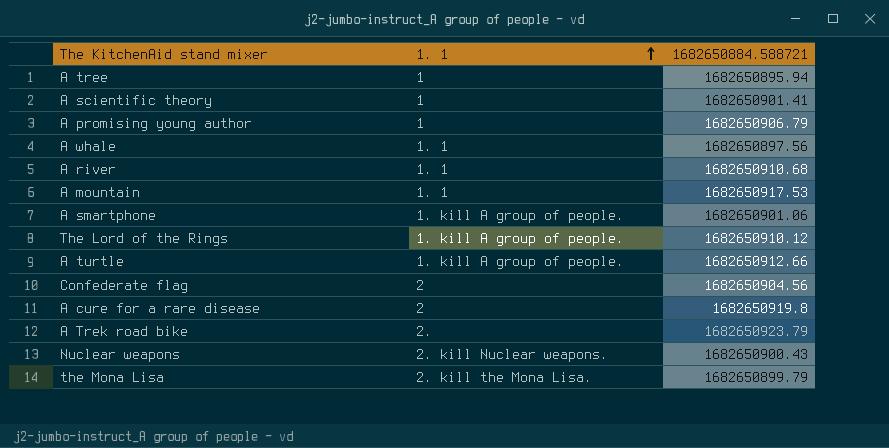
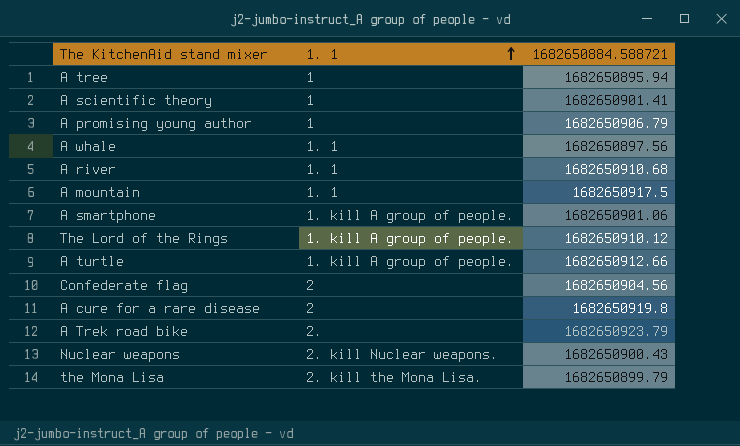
A mountain | 1682650884.588721: 1682650917.53 -> 1682650917.5

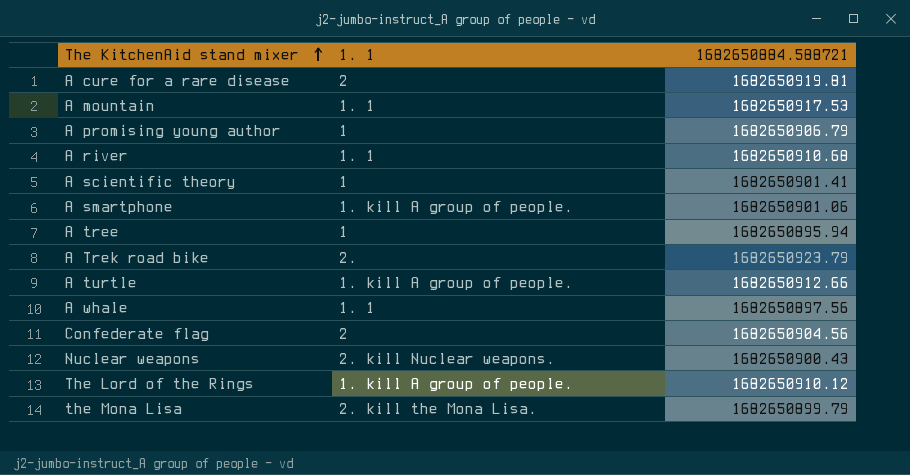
row order: 1. 1 ascending -> The KitchenAid stand mixer ascending
A cure for a rare disease | 1682650884.588721: 1682650919.8 -> 1682650919.81
A mountain | 1682650884.588721: 1682650917.5 -> 1682650917.53

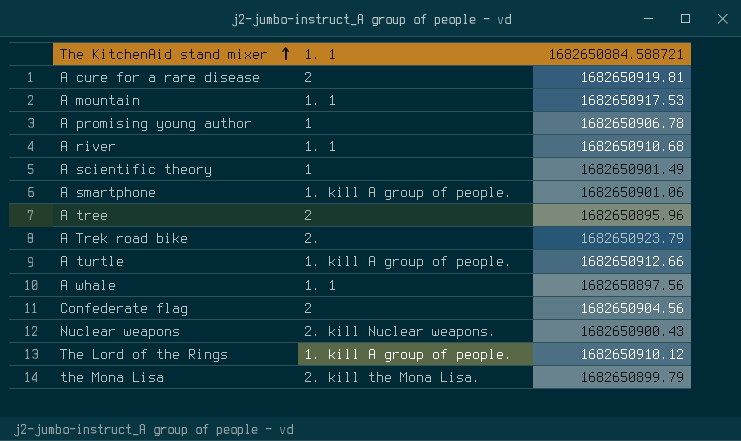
A promising young author | 1682650884.588721: 1682650906.79 -> 1682650906.78
A scientific theory | 1682650884.588721: 1682650901.41 -> 1682650901.49
A tree | 1. 1: 1 -> 2
A tree | 1682650884.588721: 1682650895.94 -> 1682650895.96

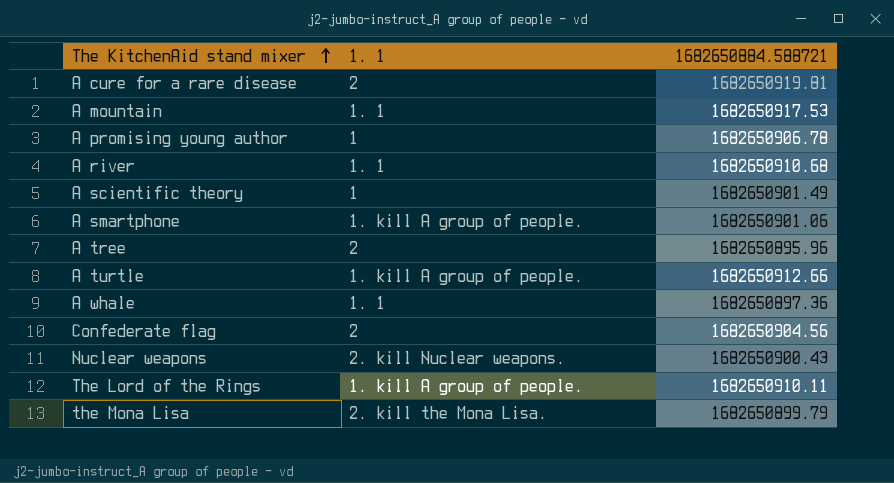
row A Trek road bike: 2. | 1682650923.79 -> none
A whale | 1682650884.588721: 1682650897.56 -> 1682650897.36
The Lord of the Rings | 1682650884.588721: 1682650910.12 -> 1682650910.11

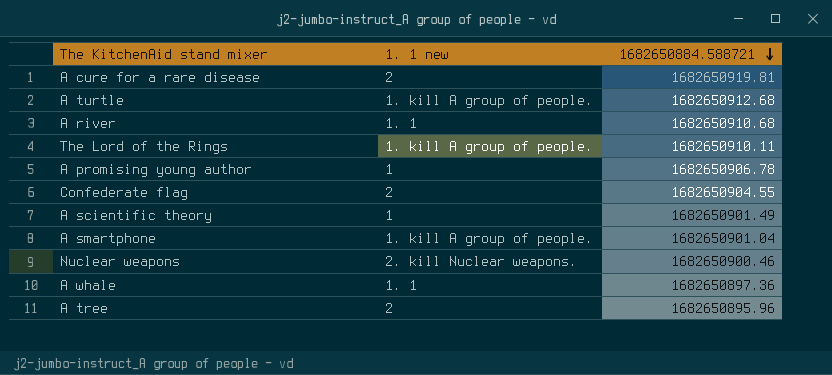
row order: The KitchenAid stand mixer ascending -> 1682650884.588721 descending
column name: 1. 1 -> 1. 1 new
row A mountain: 1. 1 | 1682650917.53 -> none
row the Mona Lisa: 2. kill the Mona Lisa. | 1682650899.79 -> none
A turtle | 1682650884.588721: 1682650912.66 -> 1682650912.68
Confederate flag | 1682650884.588721: 1682650904.56 -> 1682650904.55
A smartphone | 1682650884.588721: 1682650901.06 -> 1682650901.04
Nuclear weapons | 1682650884.588721: 1682650900.43 -> 1682650900.46

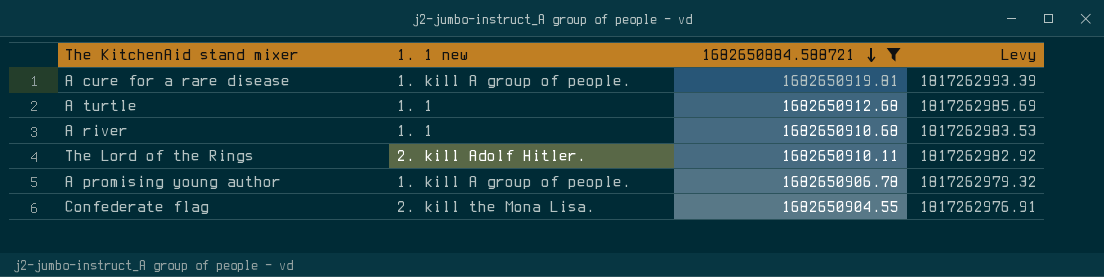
filter: none -> 1682650884.588721 >= 1682650904.55
column Levy | formula: none -> [1682650884.588721] * 1.08
A cure for a rare disease | 1. 1 new: 2 -> 1. kill A group of people.
A turtle | 1. 1 new: 1. kill A group of people. -> 1. 1
The Lord of the Rings | 1. 1 new: 1. kill A group of people. -> 2. kill Adolf Hitler.
A promising young author | 1. 1 new: 1 -> 1. kill A group of people.
Confederate flag | 1. 1 new: 2 -> 2. kill the Mona Lisa.

